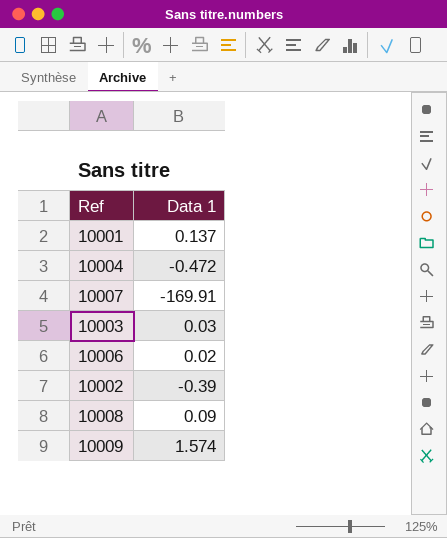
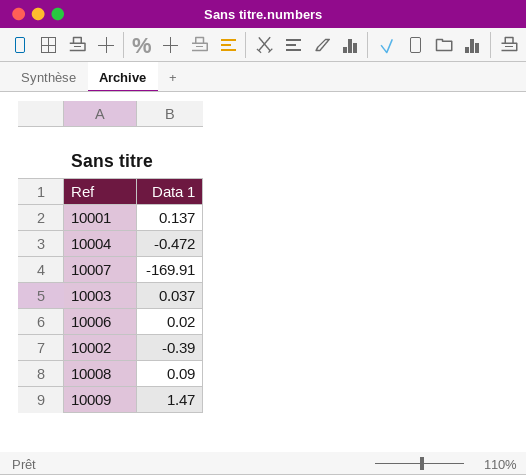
10003 | Data 1: 0.03 -> 0.037
10009 | Data 1: 1.574 -> 1.47

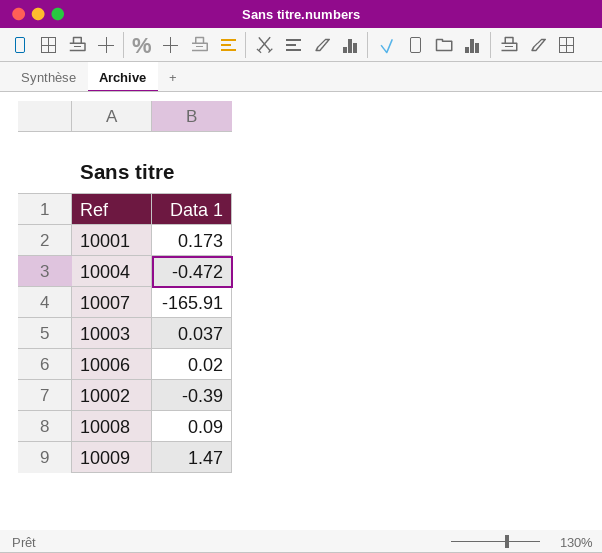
10001 | Data 1: 0.137 -> 0.173
10007 | Data 1: -169.91 -> -165.91

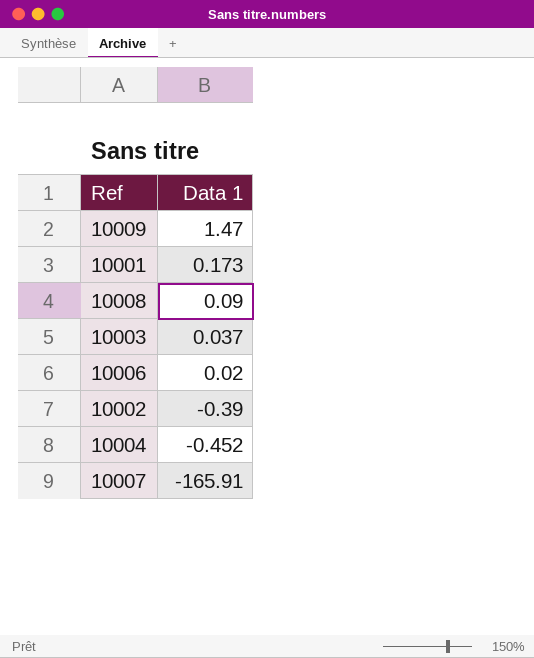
row order: none -> Data 1 descending
10004 | Data 1: -0.472 -> -0.452

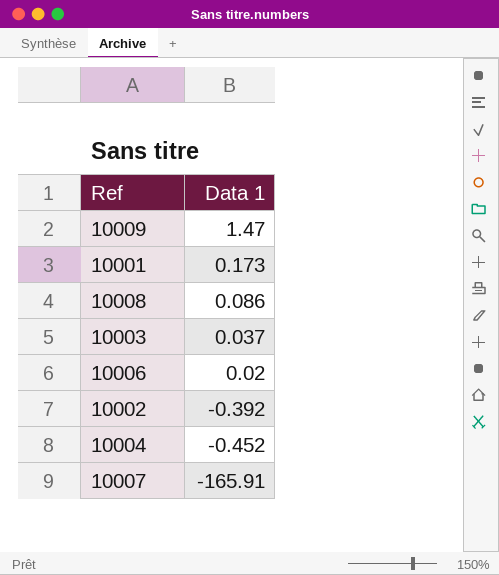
10008 | Data 1: 0.09 -> 0.086
10002 | Data 1: -0.39 -> -0.392

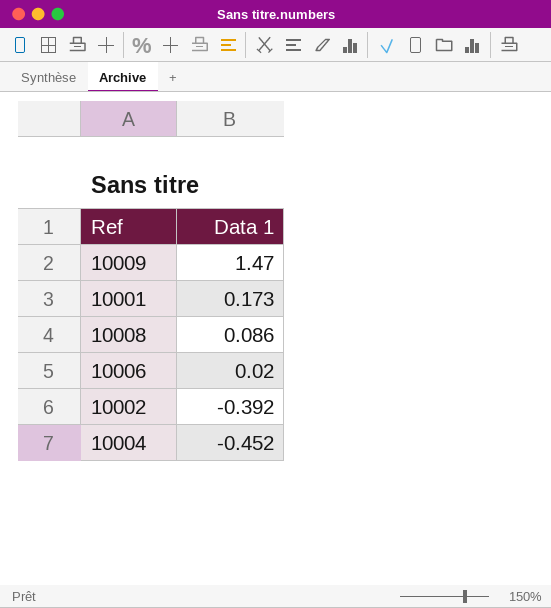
row 10003: 0.037 -> none
row 10007: -165.91 -> none

